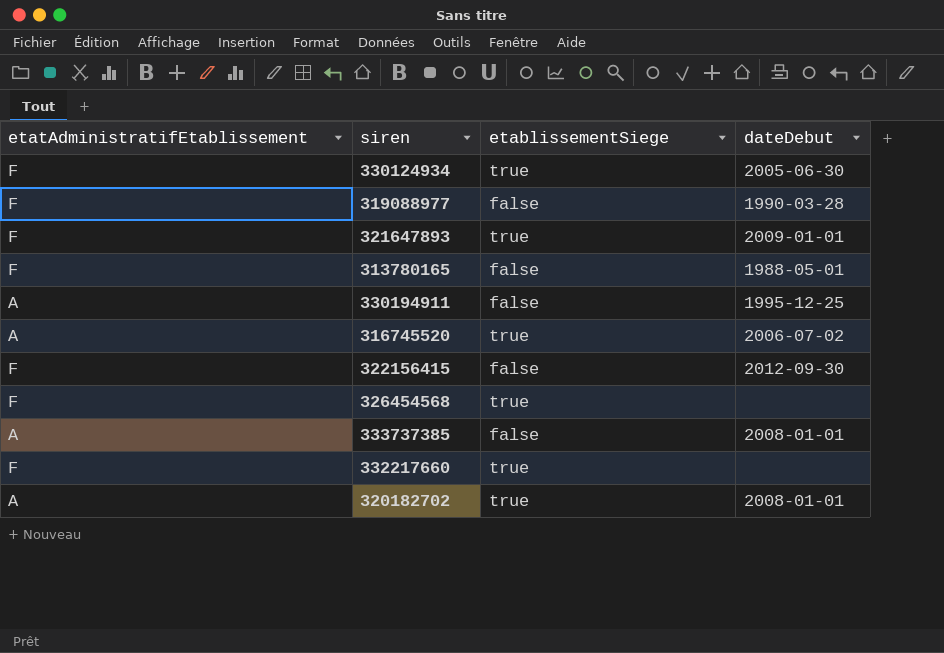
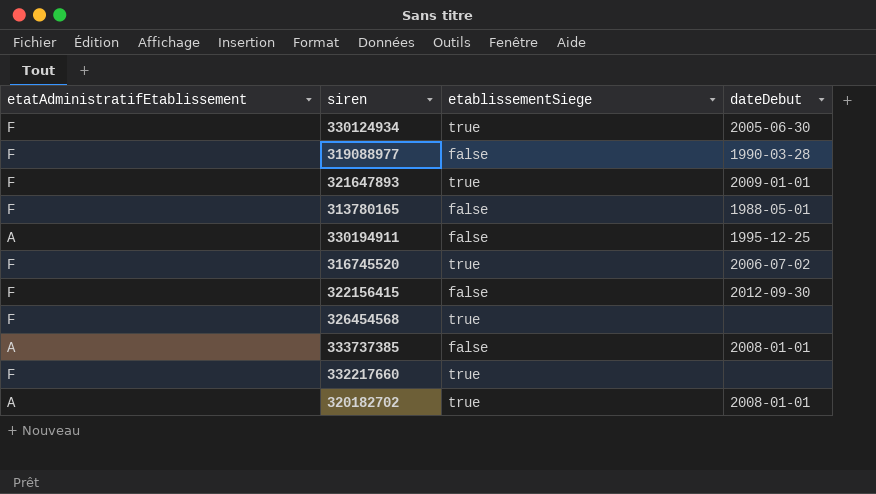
316745520 | etatAdministratifEtablissement: A -> F

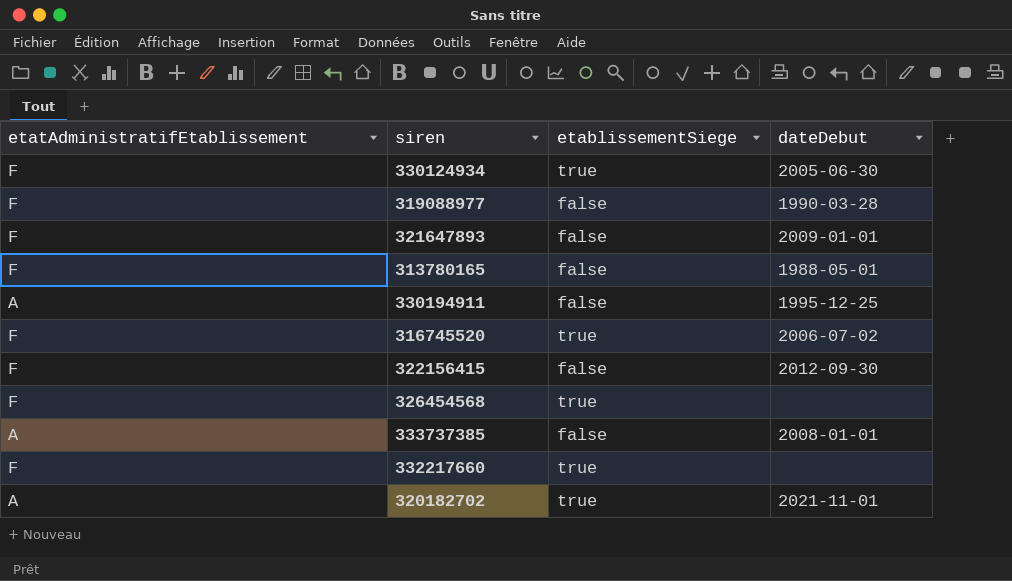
321647893 | etablissementSiege: true -> false
320182702 | dateDebut: 2008-01-01 -> 2021-11-01

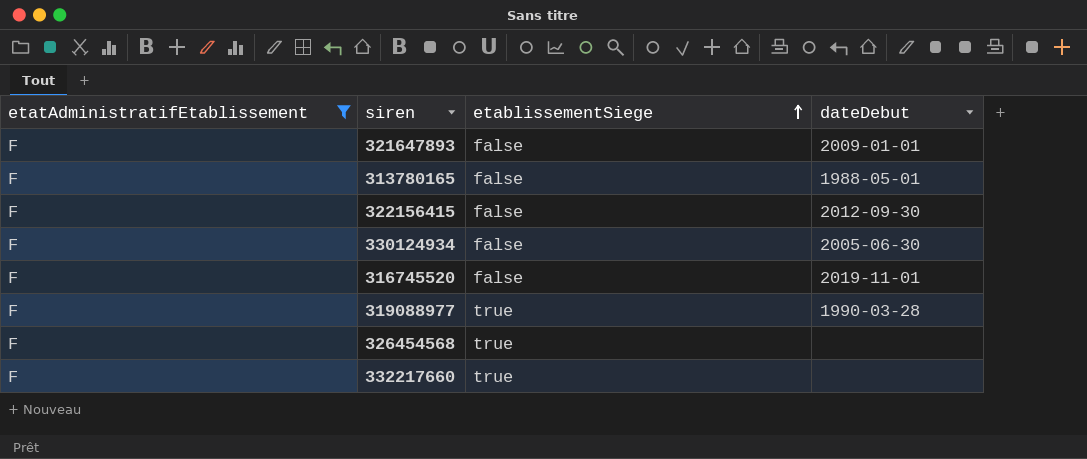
filter: none -> etatAdministratifEtablissement = F
row order: none -> etablissementSiege ascending
330124934 | etablissementSiege: true -> false
316745520 | etablissementSiege: true -> false
316745520 | dateDebut: 2006-07-02 -> 2019-11-01
319088977 | etablissementSiege: false -> true

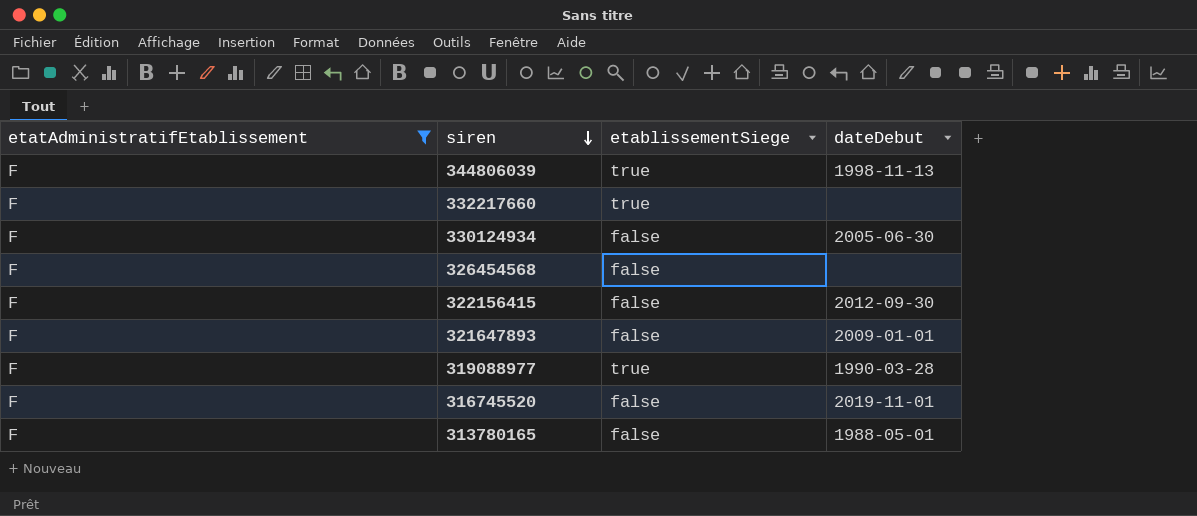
row order: etablissementSiege ascending -> siren descending
row 344806039: none -> F | true | 1998-11-13
326454568 | etablissementSiege: true -> false

